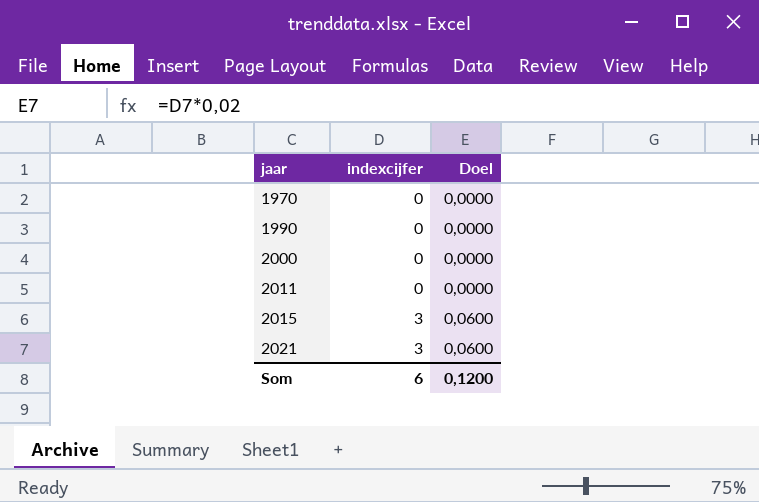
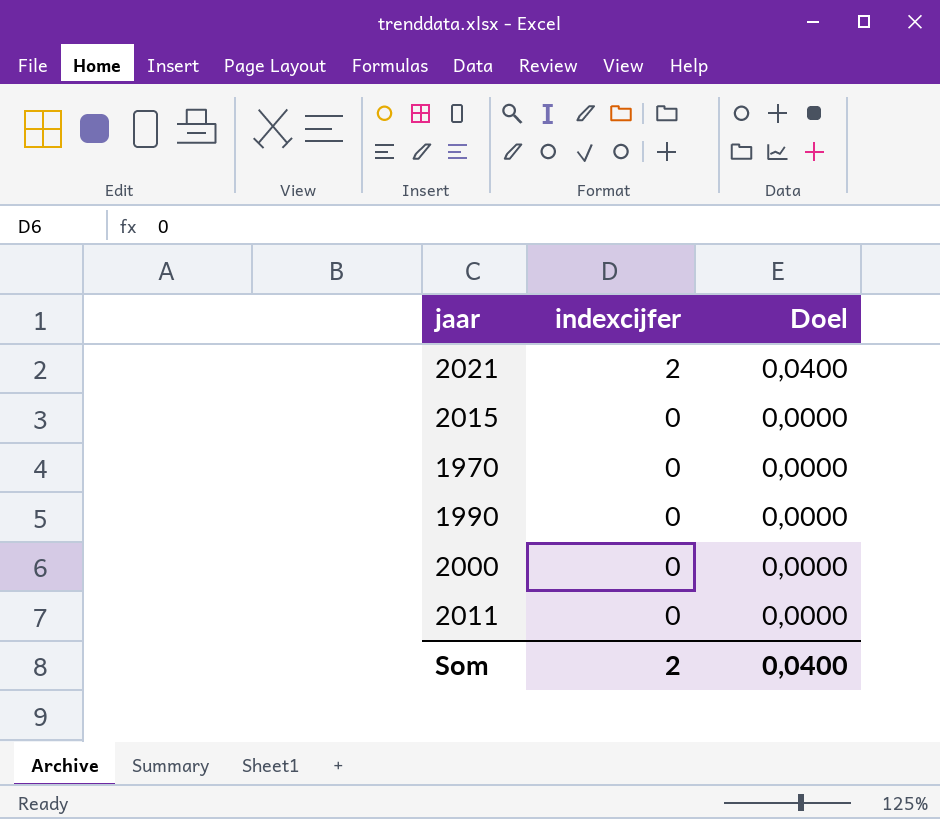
row order: jaar ascending -> indexcijfer descending
2021 | indexcijfer: 3 -> 2
2021 | Doel: 0,0600 -> 0,0400
2015 | indexcijfer: 3 -> 0
2015 | Doel: 0,0600 -> 0,0000
Som | indexcijfer: 6 -> 2
Som | Doel: 0,1200 -> 0,0400

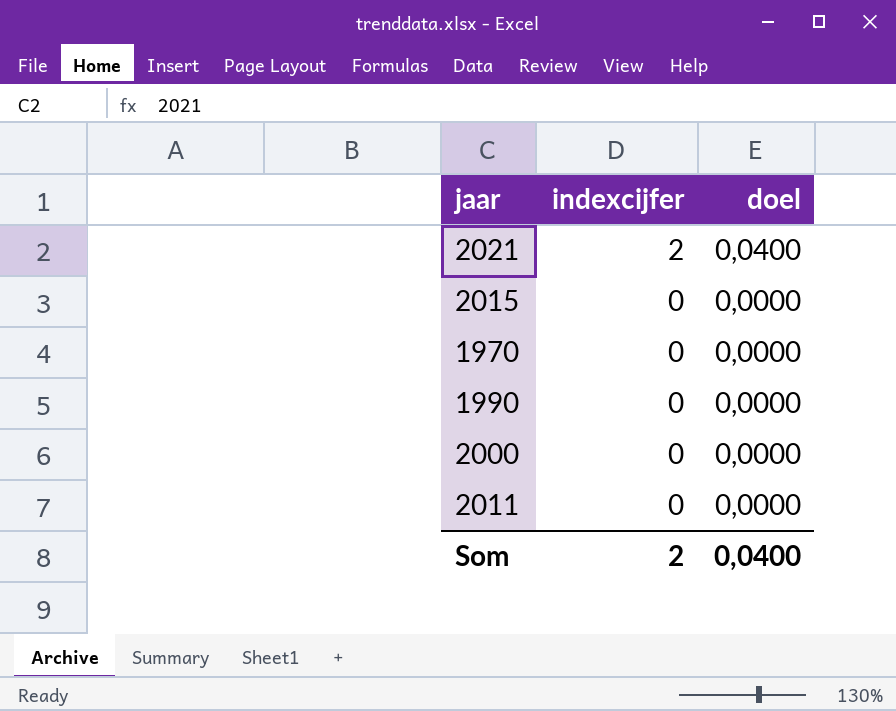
column name: Doel -> doel

